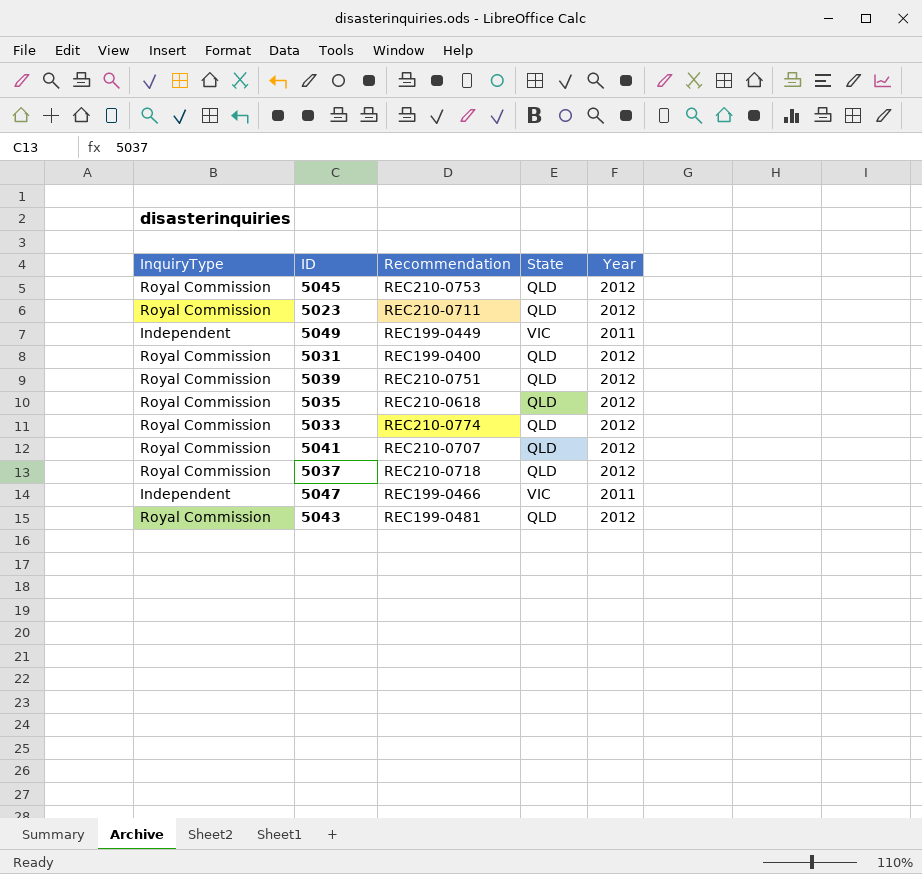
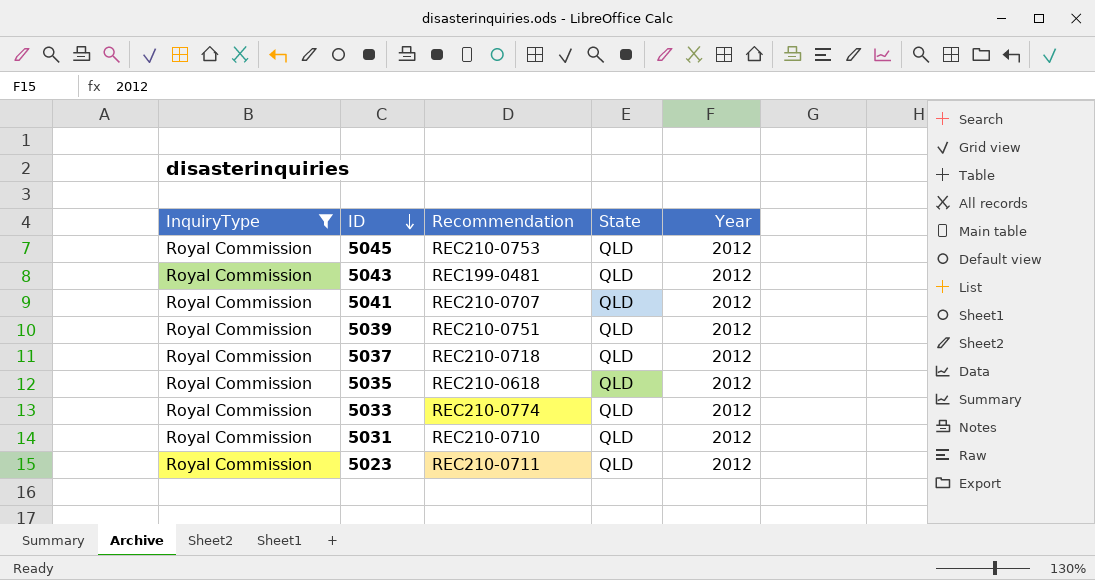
filter: none -> InquiryType = Royal Commission
row order: none -> ID descending
5031 | Recommendation: REC199-0400 -> REC210-0710

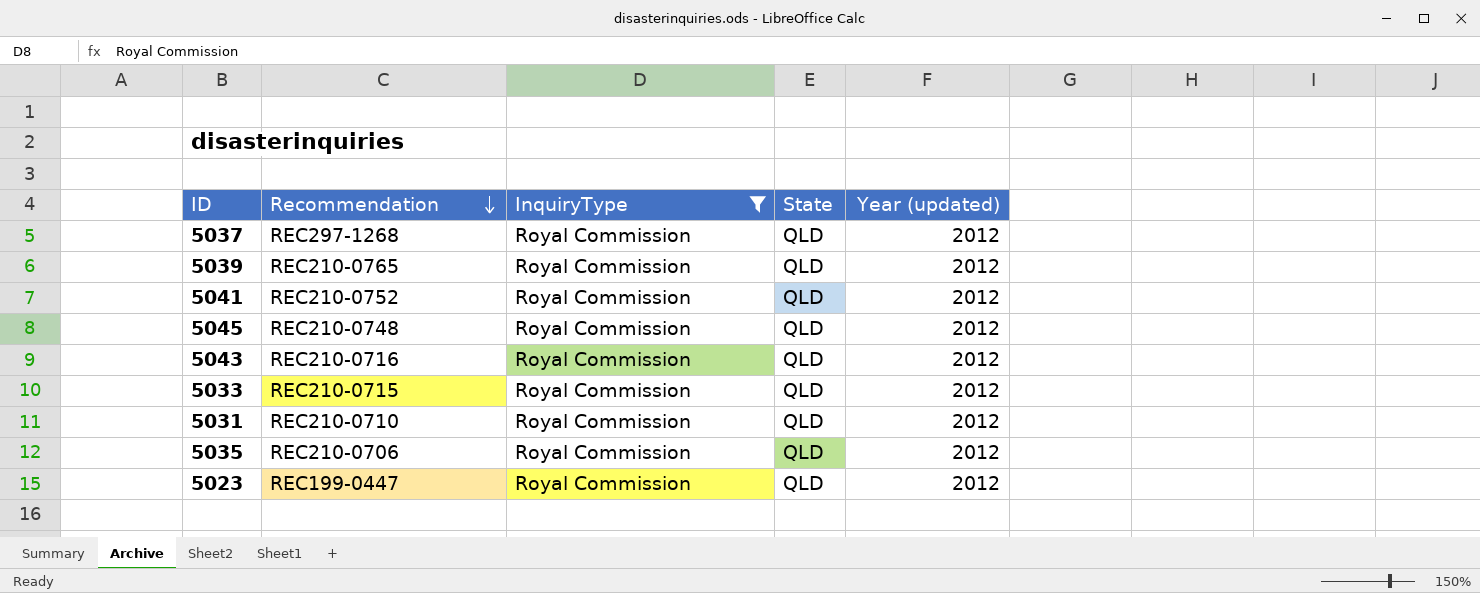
row order: ID descending -> Recommendation descending
column InquiryType | position: 1 -> 3
column name: Year -> Year (updated)
5037 | Recommendation: REC210-0718 -> REC297-1268
5039 | Recommendation: REC210-0751 -> REC210-0765
5041 | Recommendation: REC210-0707 -> REC210-0752
5045 | Recommendation: REC210-0753 -> REC210-0748
5043 | Recommendation: REC199-0481 -> REC210-0716
5033 | Recommendation: REC210-0774 -> REC210-0715
5035 | Recommendation: REC210-0618 -> REC210-0706
5023 | Recommendation: REC210-0711 -> REC199-0447

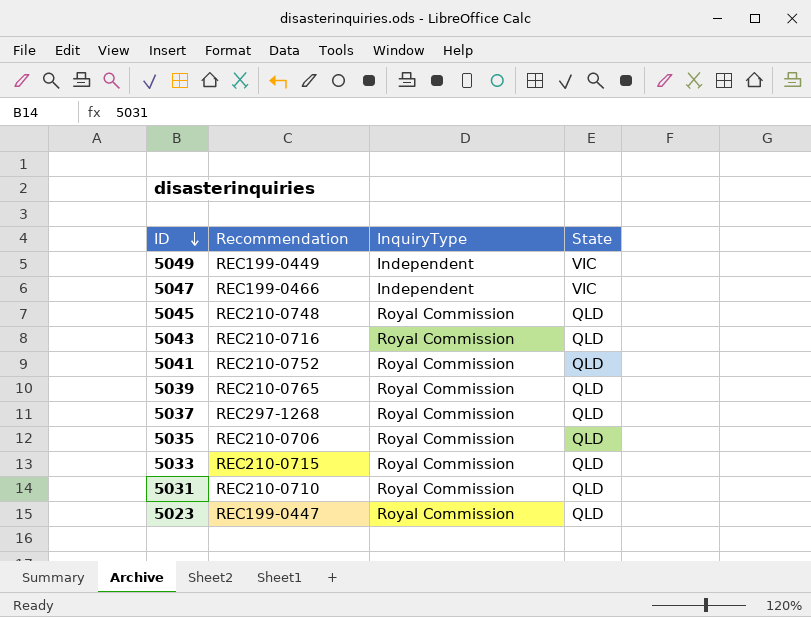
filter: InquiryType = Royal Commission -> none
row order: Recommendation descending -> ID descending
column Year (updated) | position: 5 -> none

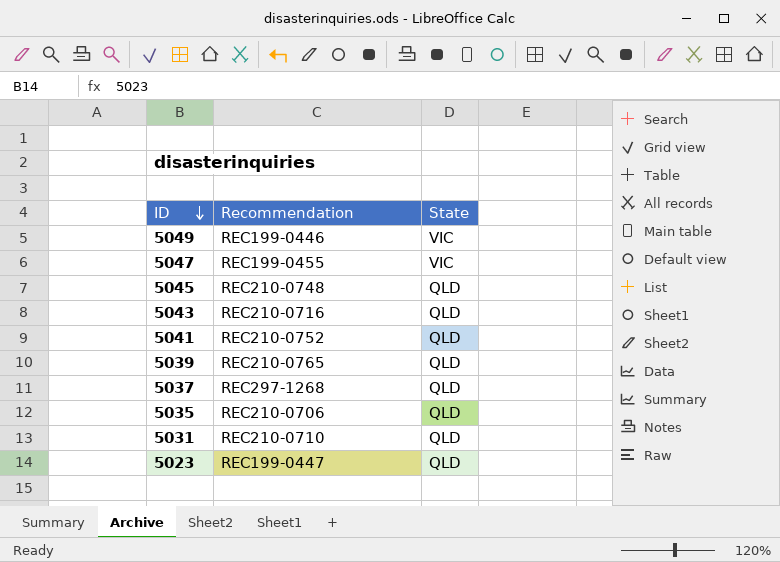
column InquiryType | position: 3 -> none
row 5033: REC210-0715 | Royal Commission | QLD -> none
5049 | Recommendation: REC199-0449 -> REC199-0446
5047 | Recommendation: REC199-0466 -> REC199-0455

